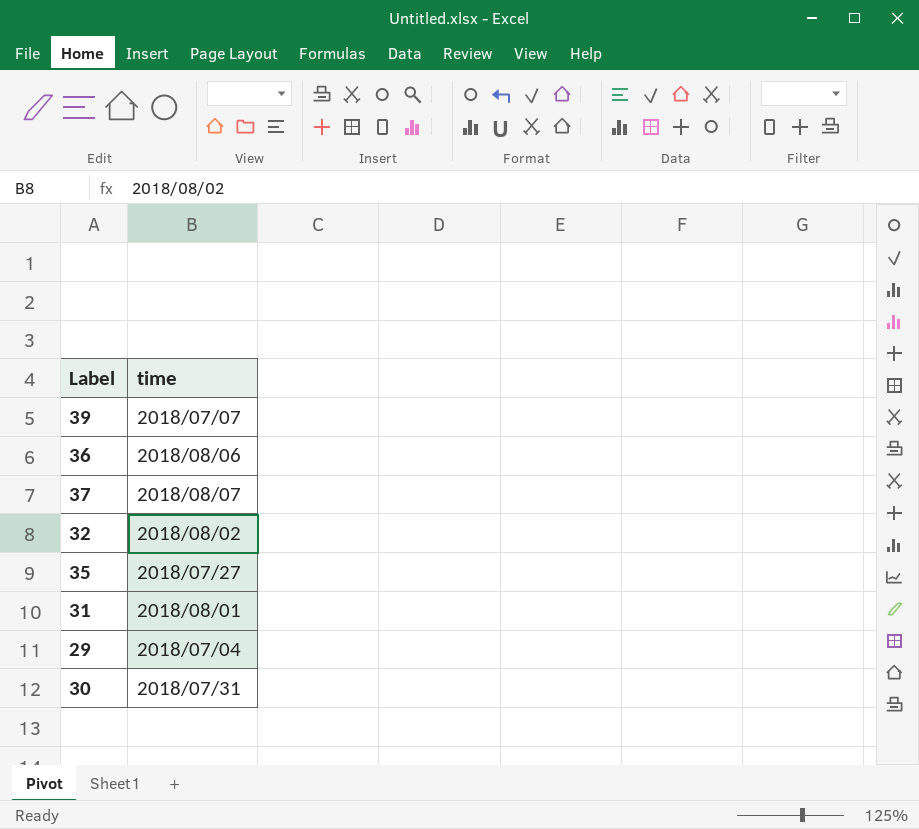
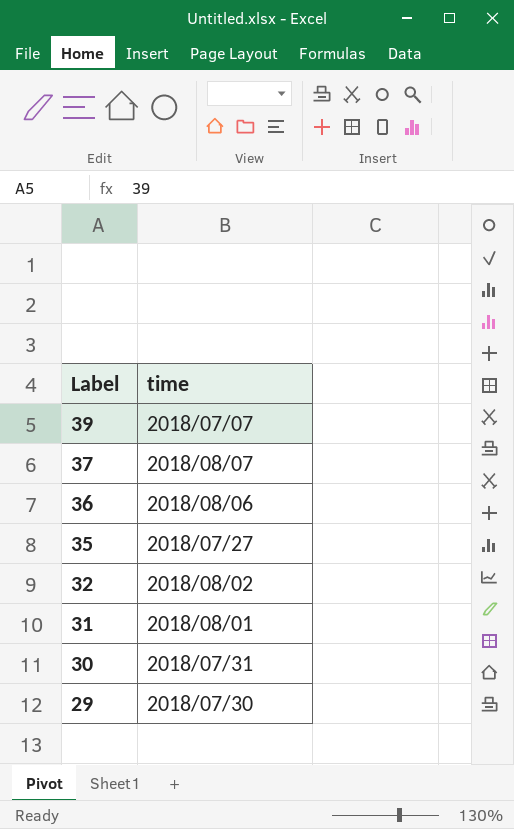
row order: none -> Label descending
29 | time: 2018/07/04 -> 2018/07/30

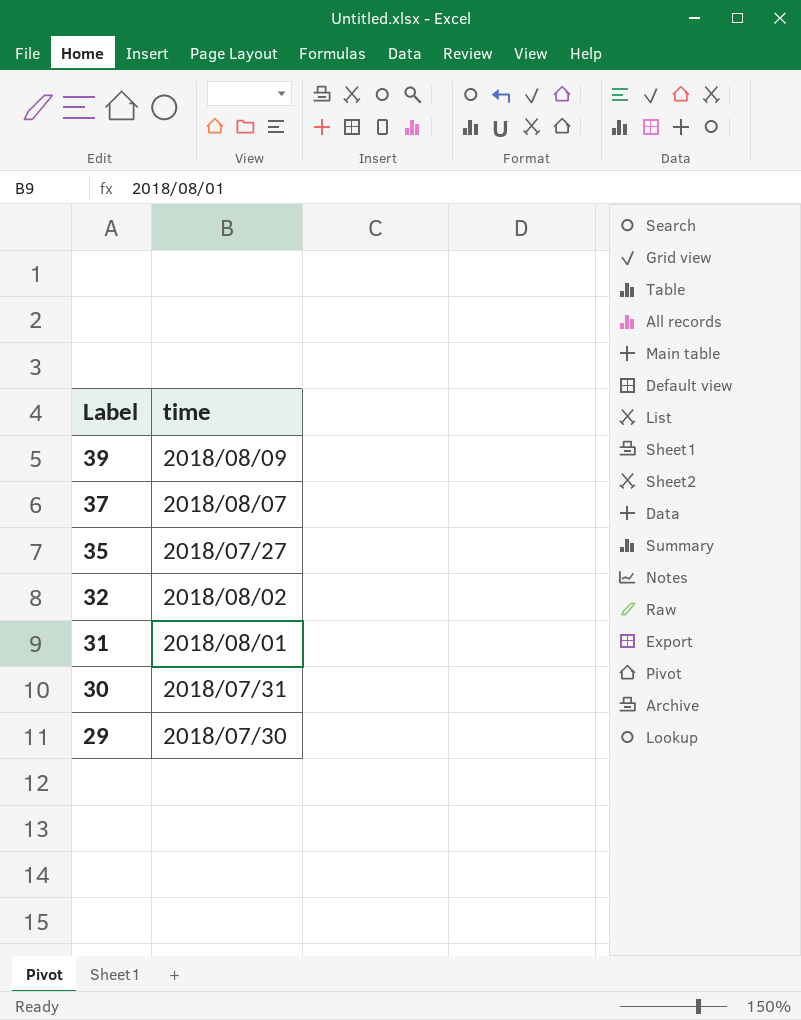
row 36: 2018/08/06 -> none
39 | time: 2018/07/07 -> 2018/08/09

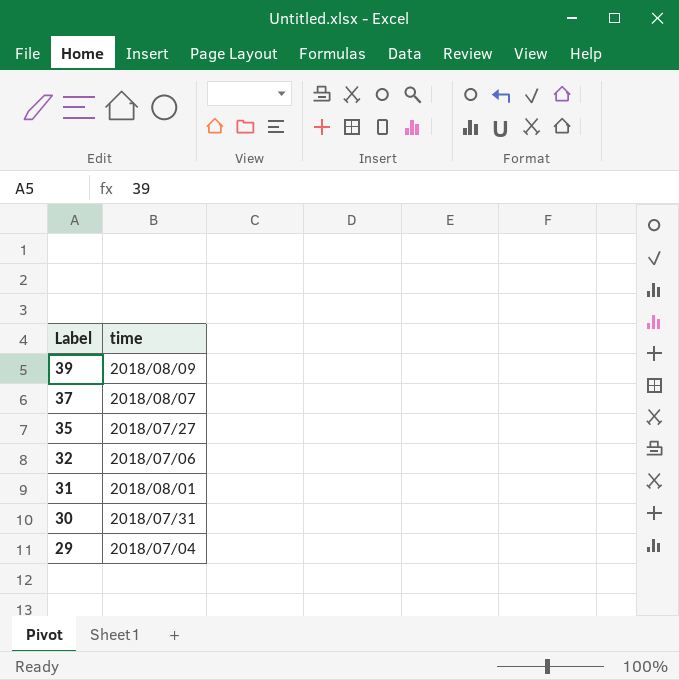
32 | time: 2018/08/02 -> 2018/07/06
29 | time: 2018/07/30 -> 2018/07/04

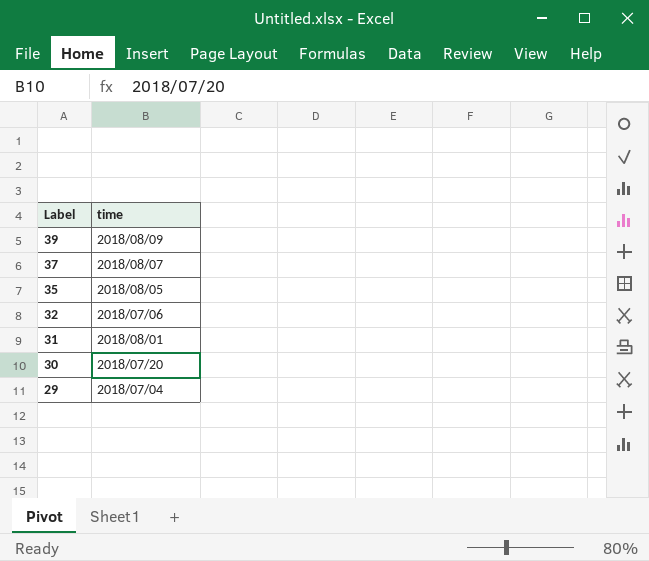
35 | time: 2018/07/27 -> 2018/08/05
30 | time: 2018/07/31 -> 2018/07/20

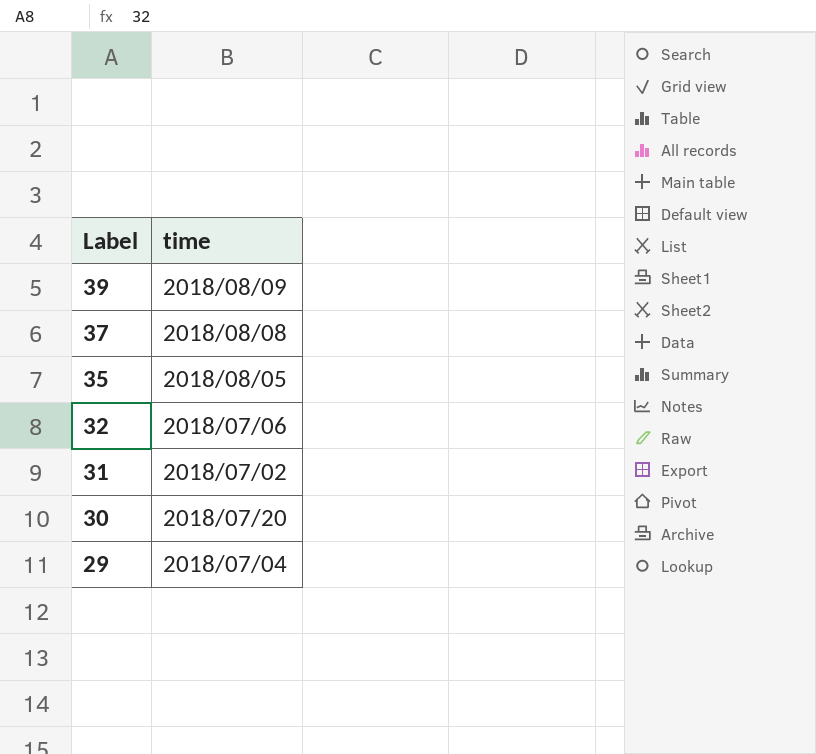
37 | time: 2018/08/07 -> 2018/08/08
31 | time: 2018/08/01 -> 2018/07/02

